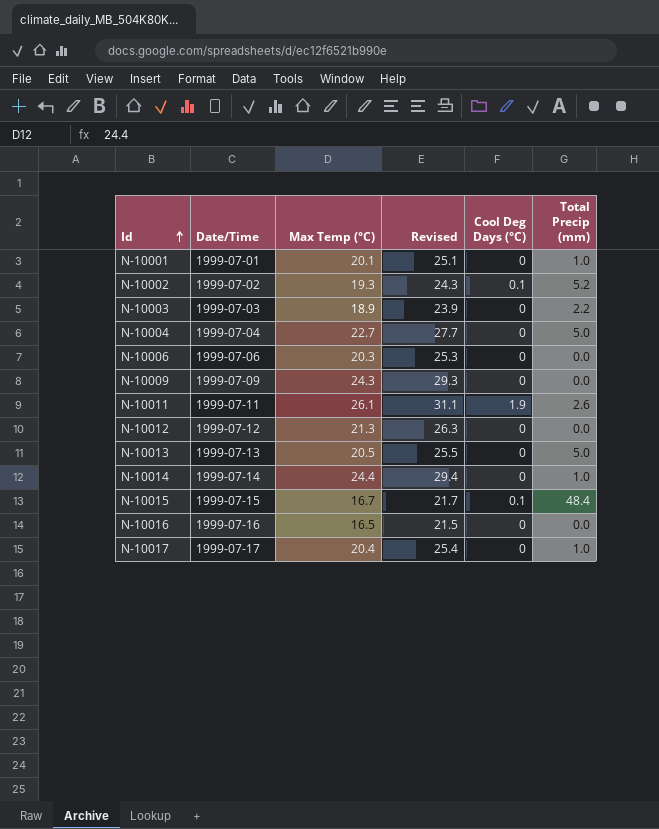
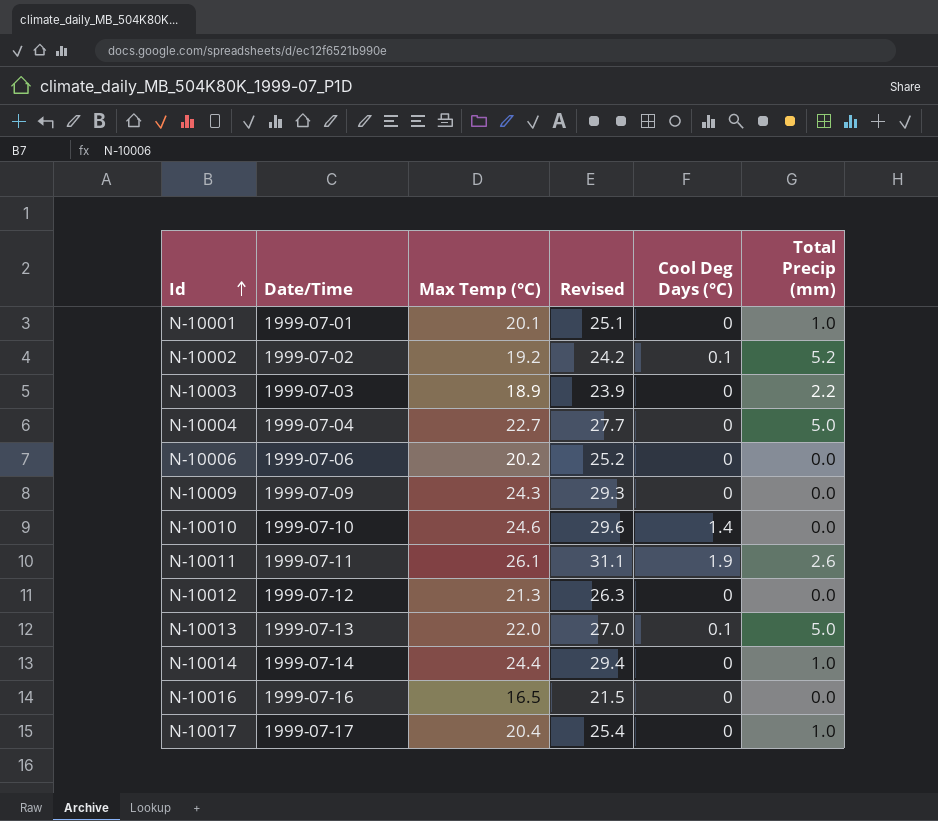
row N-10015: 1999-07-15 | 16.7 | 21.7 | 0.1 | 48.4 -> none
N-10002 | Max Temp (°C): 19.3 -> 19.2
N-10002 | Revised: 24.3 -> 24.2
N-10006 | Max Temp (°C): 20.3 -> 20.2
N-10006 | Revised: 25.3 -> 25.2
row N-10010: none -> 1999-07-10 | 24.6 | 29.6 | 1.4 | 0.0
N-10013 | Max Temp (°C): 20.5 -> 22.0
N-10013 | Revised: 25.5 -> 27.0
N-10013 | Cool Deg Days (°C): 0 -> 0.1

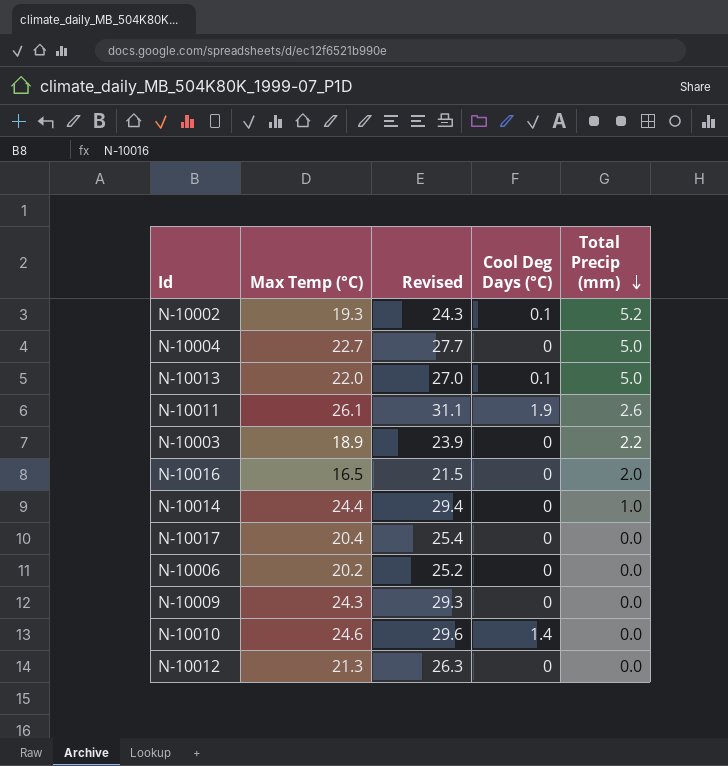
row order: Id ascending -> Total Precip (mm) descending
column Date/Time | position: 2 -> none
row N-10001: 1999-07-01 | 20.1 | 25.1 | 0 | 1.0 -> none
N-10002 | Max Temp (°C): 19.2 -> 19.3
N-10002 | Revised: 24.2 -> 24.3
N-10016 | Total Precip (mm): 0.0 -> 2.0
N-10017 | Total Precip (mm): 1.0 -> 0.0

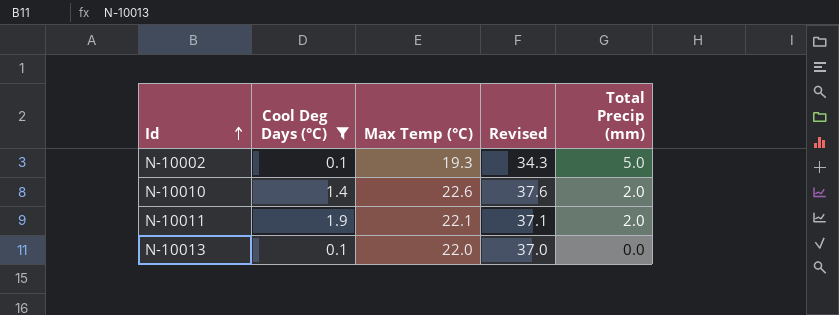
filter: none -> Cool Deg Days (°C) != 0
row order: Total Precip (mm) descending -> Id ascending
column Cool Deg Days (°C) | position: 4 -> 2
column Revised | formula: [Max Temp (°C)] + 5 -> [Max Temp (°C)] + 15
N-10002 | Total Precip (mm): 5.2 -> 5.0
N-10010 | Max Temp (°C): 24.6 -> 22.6
N-10010 | Total Precip (mm): 0.0 -> 2.0
N-10011 | Max Temp (°C): 26.1 -> 22.1
N-10011 | Total Precip (mm): 2.6 -> 2.0
N-10013 | Total Precip (mm): 5.0 -> 0.0

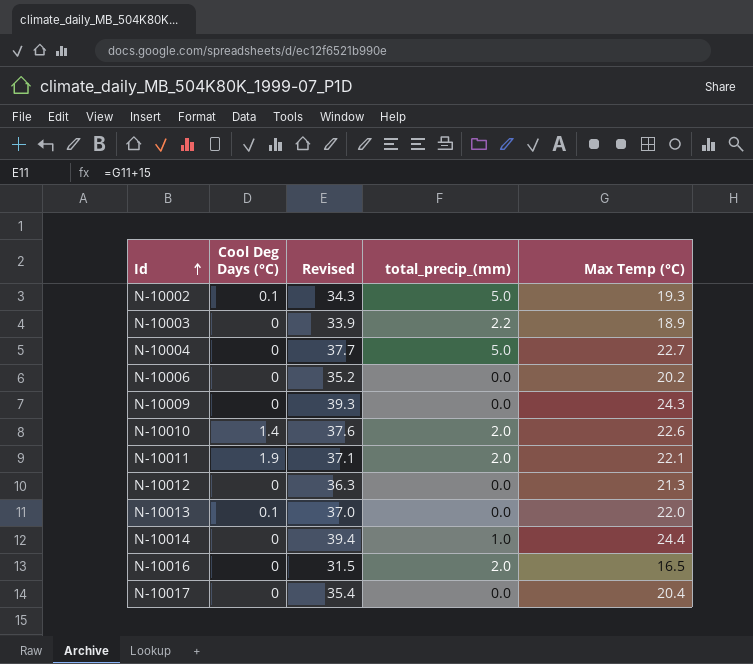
filter: Cool Deg Days (°C) != 0 -> none
column name: Total Precip (mm) -> total_precip_(mm)
column Max Temp (°C) | position: 3 -> 5

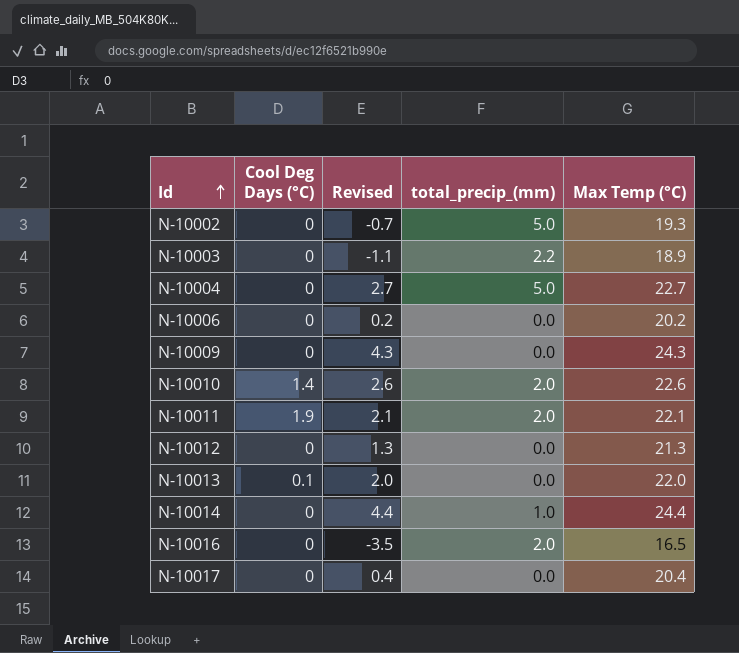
column Revised | formula: [Max Temp (°C)] + 15 -> [Max Temp (°C)] - 20
N-10002 | Cool Deg Days (°C): 0.1 -> 0

